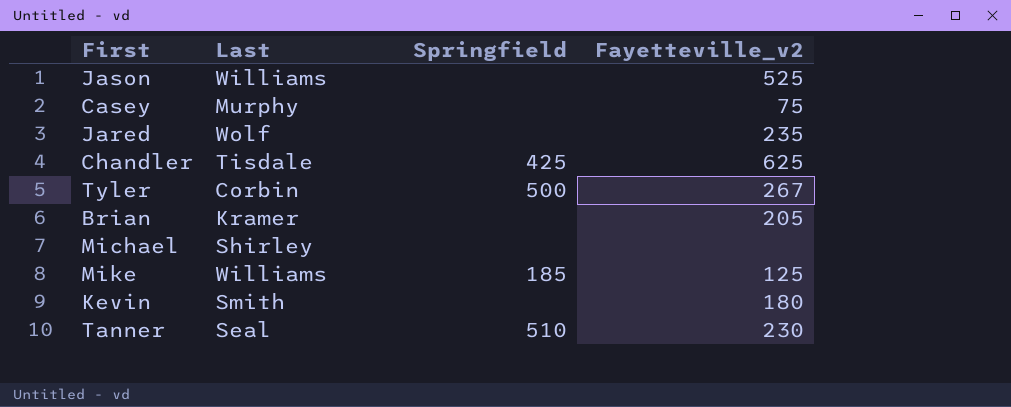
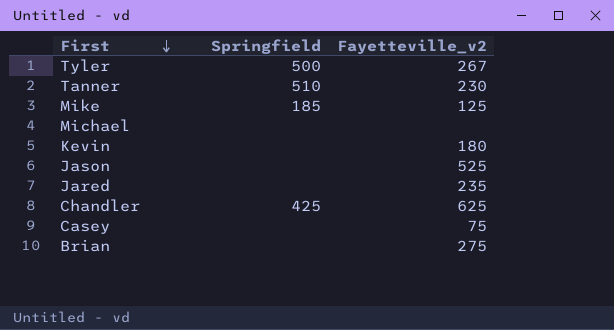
row order: none -> First descending
column Last | position: 2 -> none
Brian | Fayetteville_v2: 205 -> 275

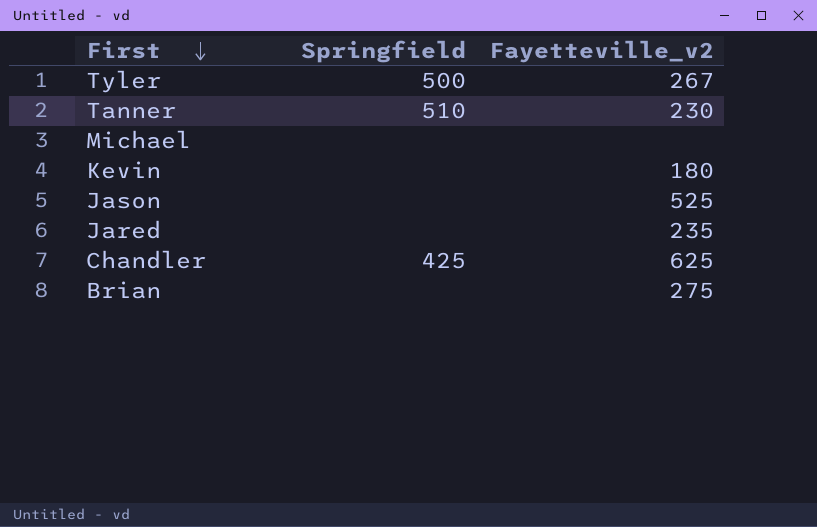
row Mike: 185 | 125 -> none
row Casey: none | 75 -> none

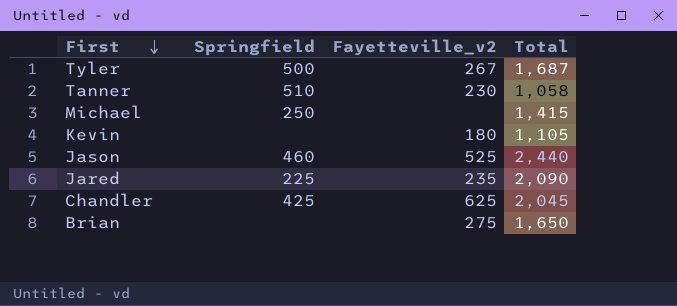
column Total | position: none -> 4
Michael | Springfield: none -> 250
Jason | Springfield: none -> 460
Jared | Springfield: none -> 225

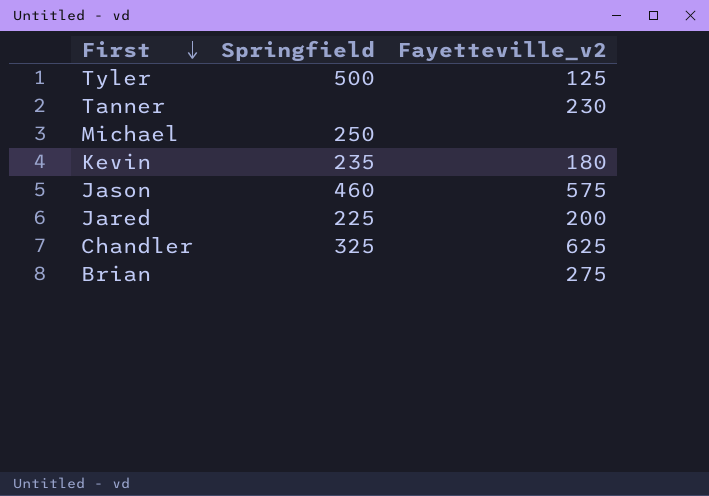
column Total | position: 4 -> none
Tyler | Fayetteville_v2: 267 -> 125
Tanner | Springfield: 510 -> none
Kevin | Springfield: none -> 235
Jason | Fayetteville_v2: 525 -> 575
Jared | Fayetteville_v2: 235 -> 200
Chandler | Springfield: 425 -> 325

